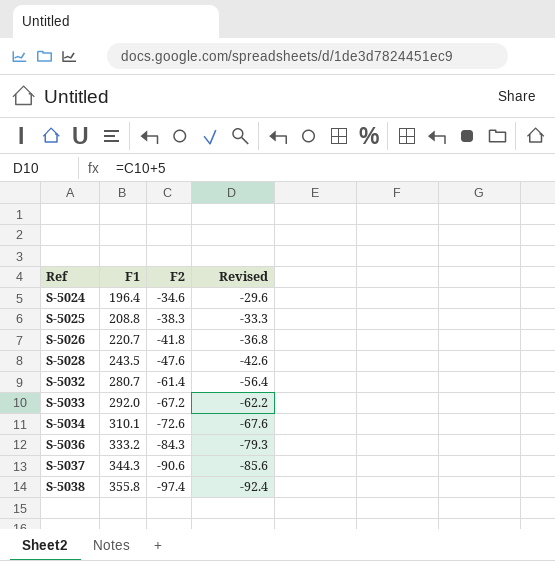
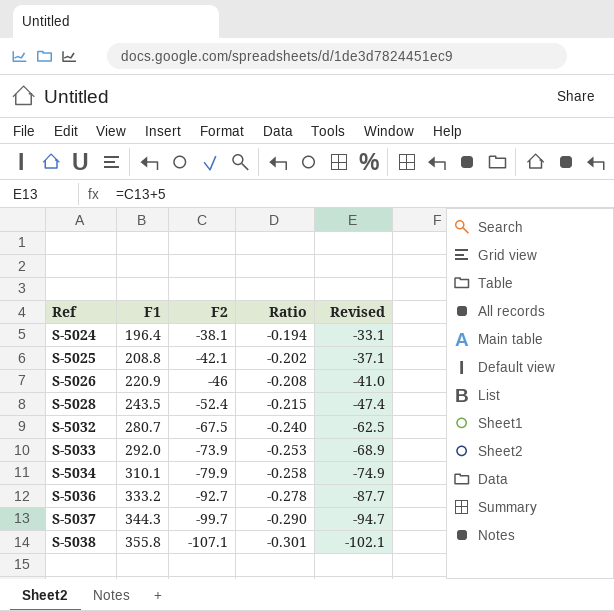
column Ratio | formula: none -> [F2] / [F1]
S-5024 | F2: -34.6 -> -38.1
S-5024 | Revised: -29.6 -> -33.1
S-5025 | F2: -38.3 -> -42.1
S-5025 | Revised: -33.3 -> -37.1
S-5026 | F1: 220.7 -> 220.9
S-5026 | F2: -41.8 -> -46
S-5026 | Revised: -36.8 -> -41.0
S-5028 | F2: -47.6 -> -52.4
S-5028 | Revised: -42.6 -> -47.4
S-5032 | F2: -61.4 -> -67.5
S-5032 | Revised: -56.4 -> -62.5
S-5033 | F2: -67.2 -> -73.9
S-5033 | Revised: -62.2 -> -68.9
S-5034 | F2: -72.6 -> -79.9
S-5034 | Revised: -67.6 -> -74.9
S-5036 | F2: -84.3 -> -92.7
S-5036 | Revised: -79.3 -> -87.7
S-5037 | F2: -90.6 -> -99.7
S-5037 | Revised: -85.6 -> -94.7
S-5038 | F2: -97.4 -> -107.1
S-5038 | Revised: -92.4 -> -102.1

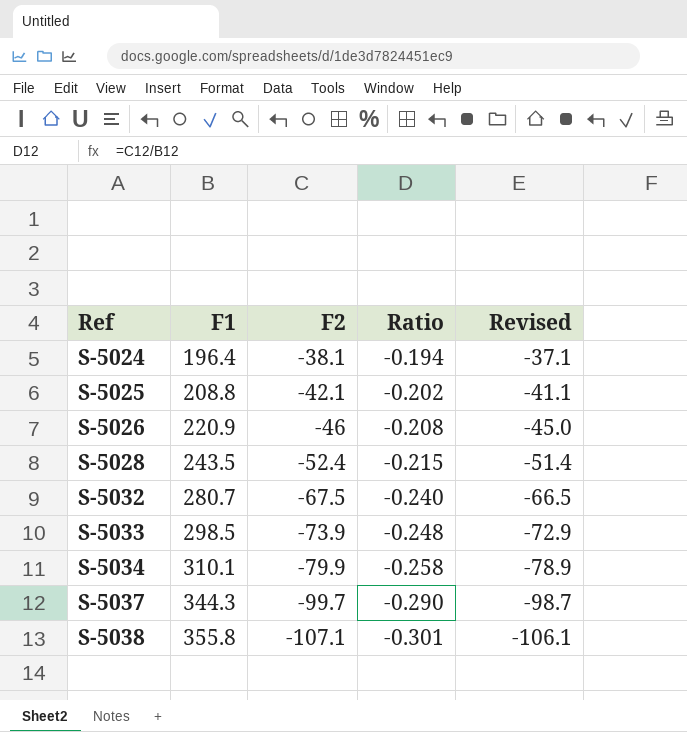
column Revised | formula: [F2] + 5 -> [F2] + 1
row S-5036: 333.2 | -92.7 | -0.278 | -87.7 -> none
S-5033 | F1: 292.0 -> 298.5
S-5033 | Ratio: -0.253 -> -0.248

